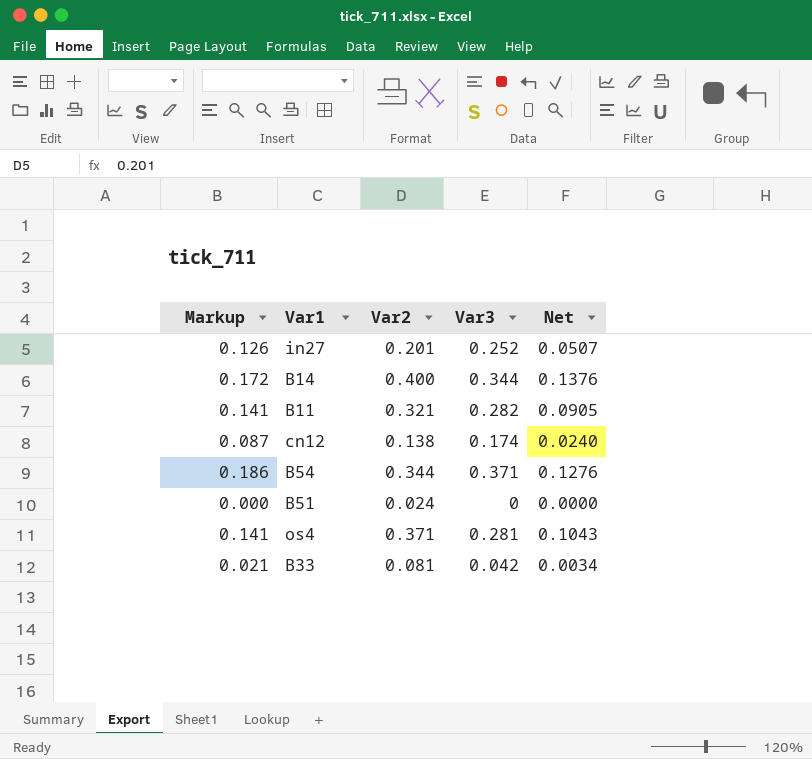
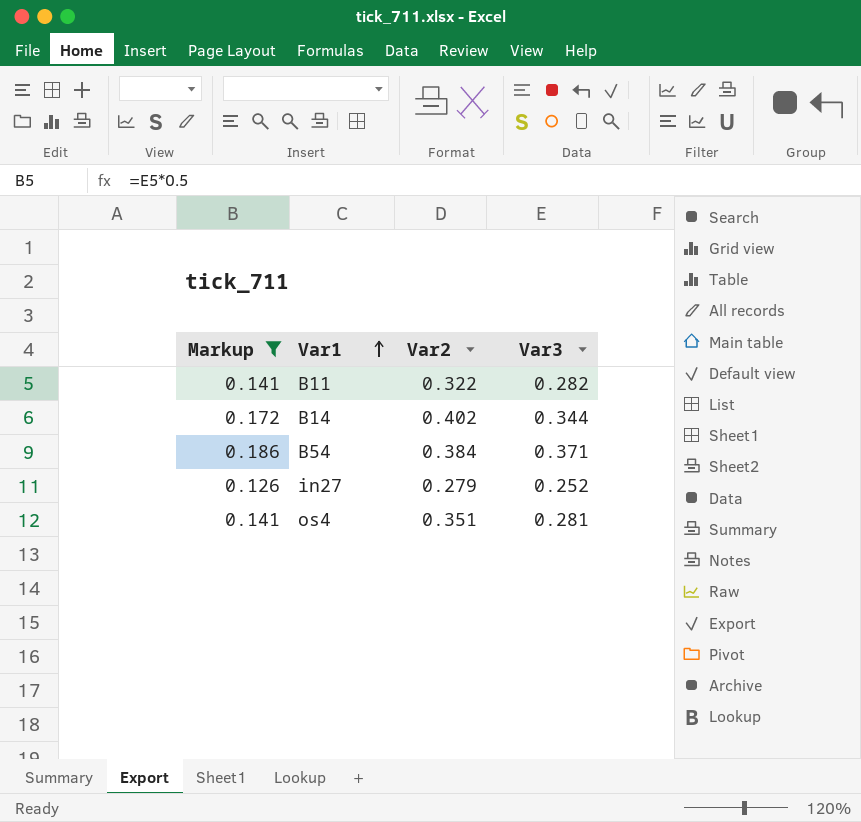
filter: none -> Markup >= 0.126
row order: none -> Var1 ascending
column Net | formula: [Var2] * [Var3] -> none
B11 | Var2: 0.321 -> 0.322
B14 | Var2: 0.400 -> 0.402
B54 | Var2: 0.344 -> 0.384
in27 | Var2: 0.201 -> 0.279
os4 | Var2: 0.371 -> 0.351

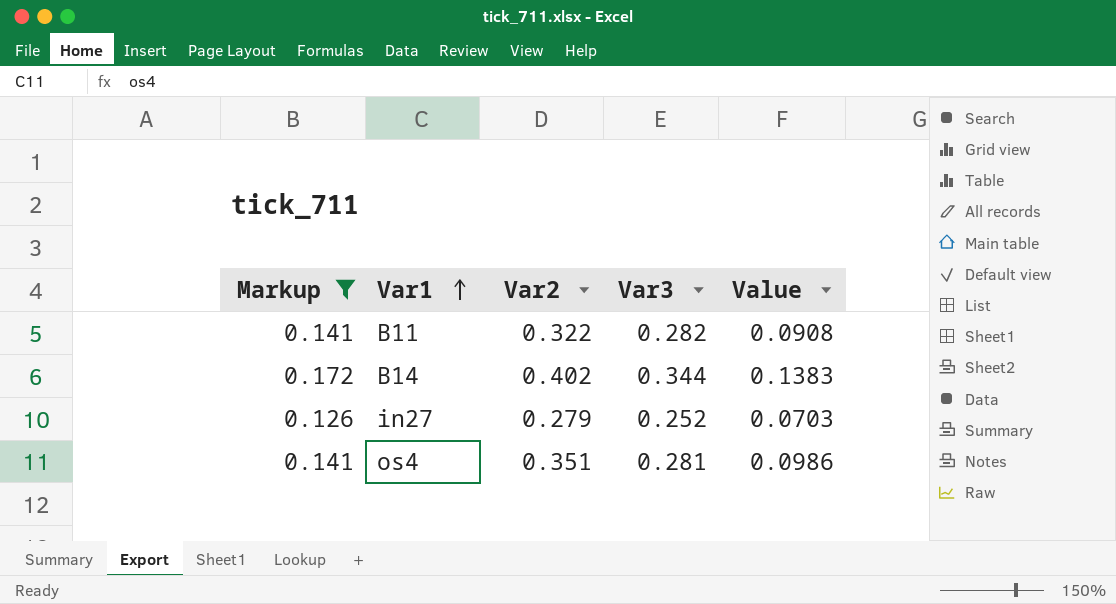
column Value | formula: none -> [Var2] * [Var3]
row B54: 0.186 | 0.384 | 0.371 -> none

